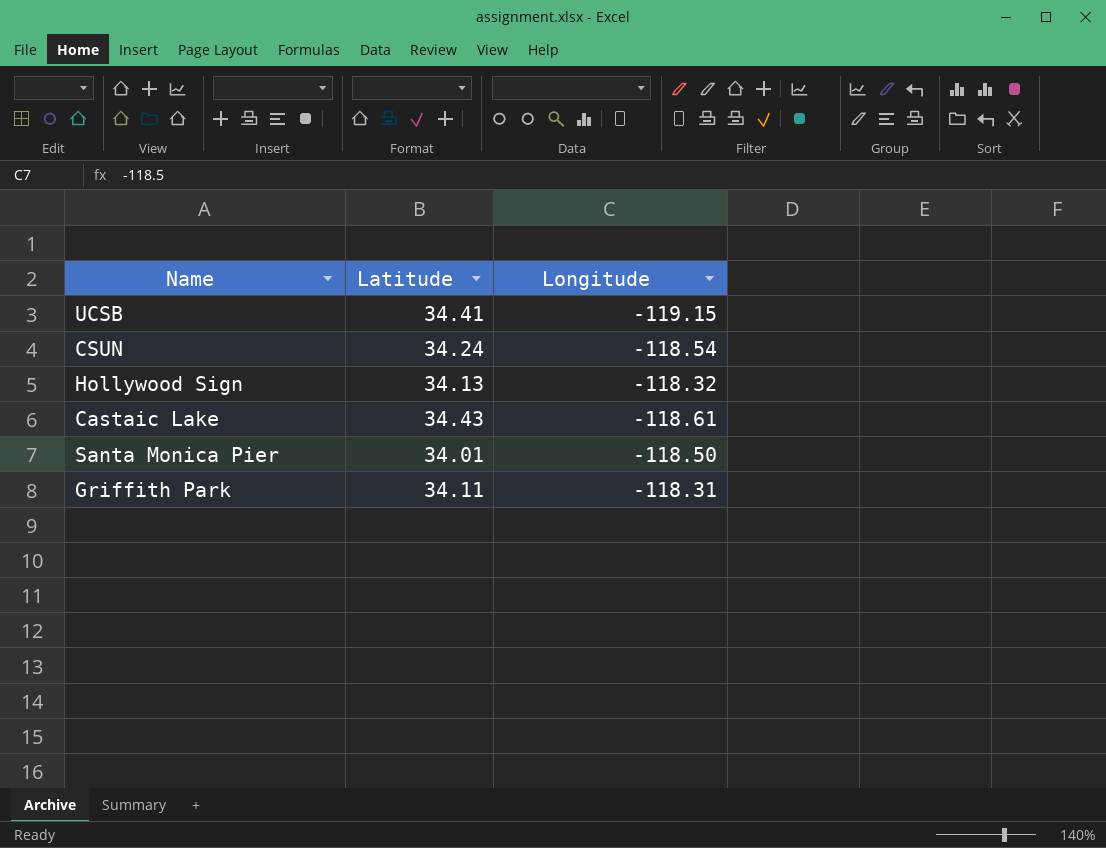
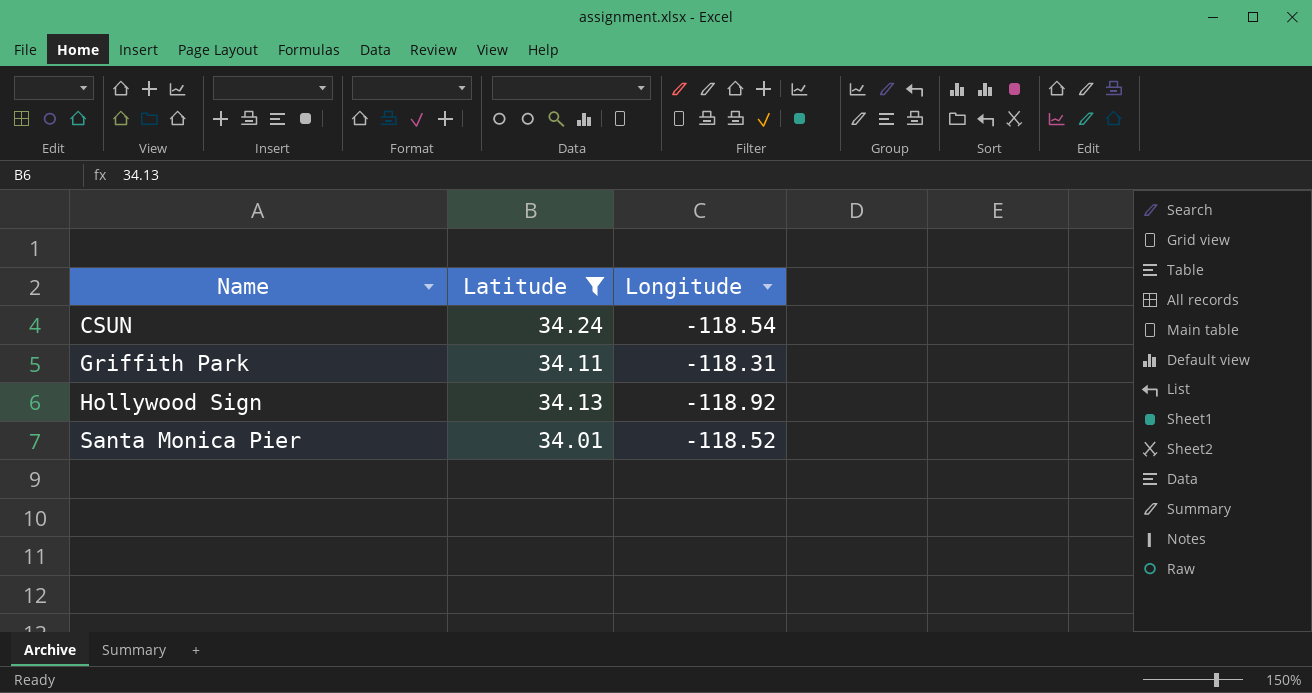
filter: none -> Latitude <= 34.24
row order: none -> Name ascending
Hollywood Sign | Longitude: -118.32 -> -118.92
Santa Monica Pier | Longitude: -118.50 -> -118.52

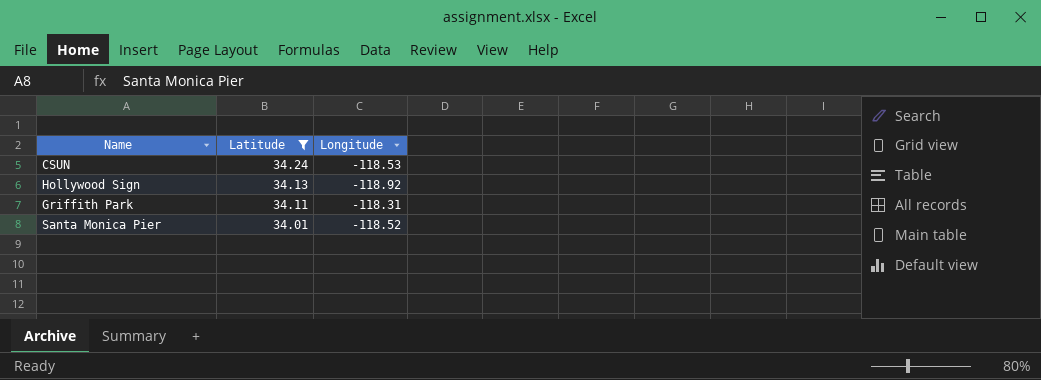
row order: Name ascending -> Latitude descending
CSUN | Longitude: -118.54 -> -118.53

